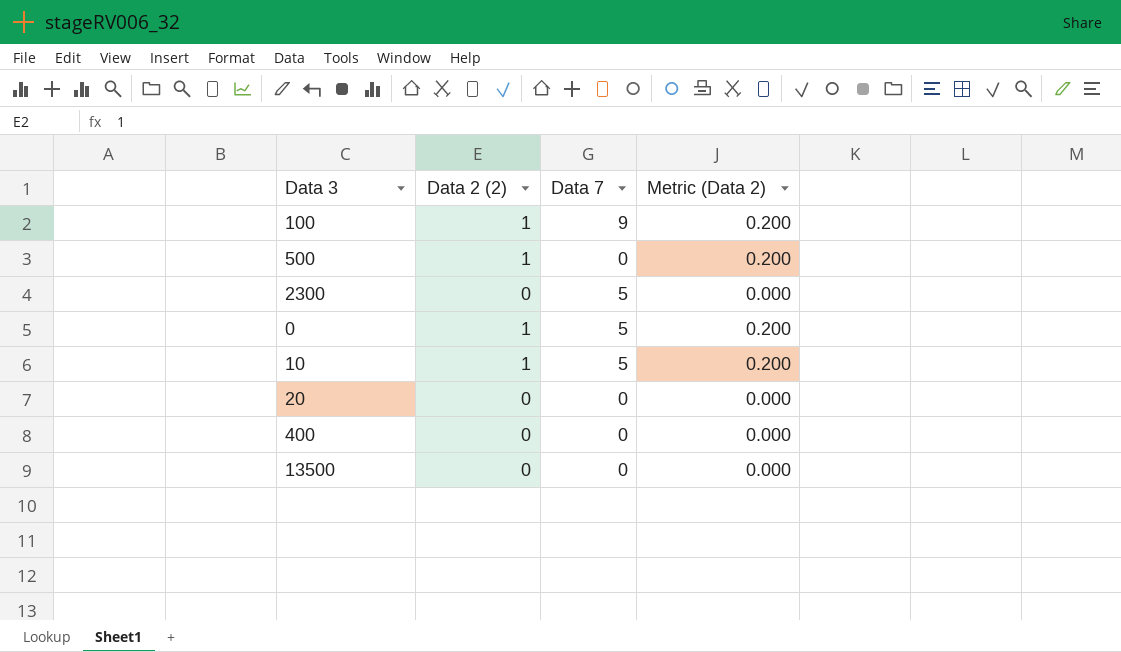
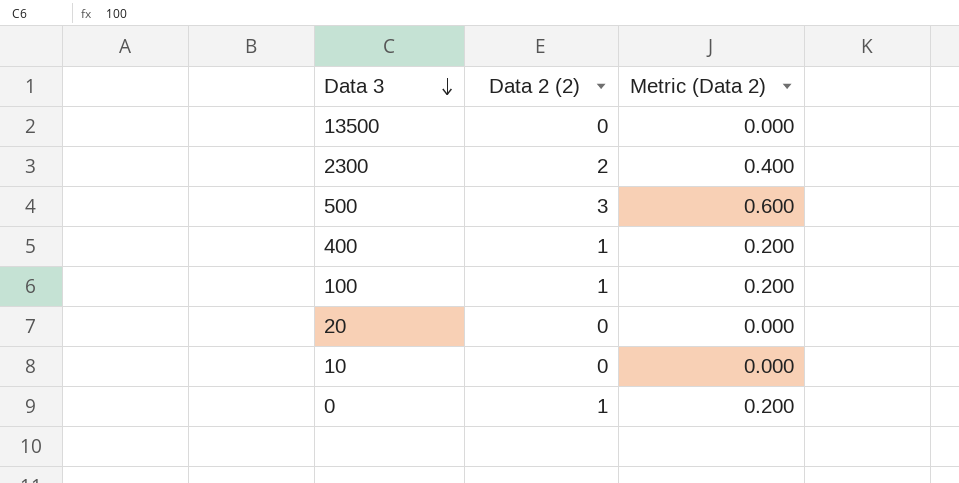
row order: none -> Data 3 descending
column Data 7 | position: 3 -> none
2300 | Data 2 (2): 0 -> 2
2300 | Metric (Data 2): 0.000 -> 0.400
500 | Data 2 (2): 1 -> 3
500 | Metric (Data 2): 0.200 -> 0.600
400 | Data 2 (2): 0 -> 1
400 | Metric (Data 2): 0.000 -> 0.200
10 | Data 2 (2): 1 -> 0
10 | Metric (Data 2): 0.200 -> 0.000

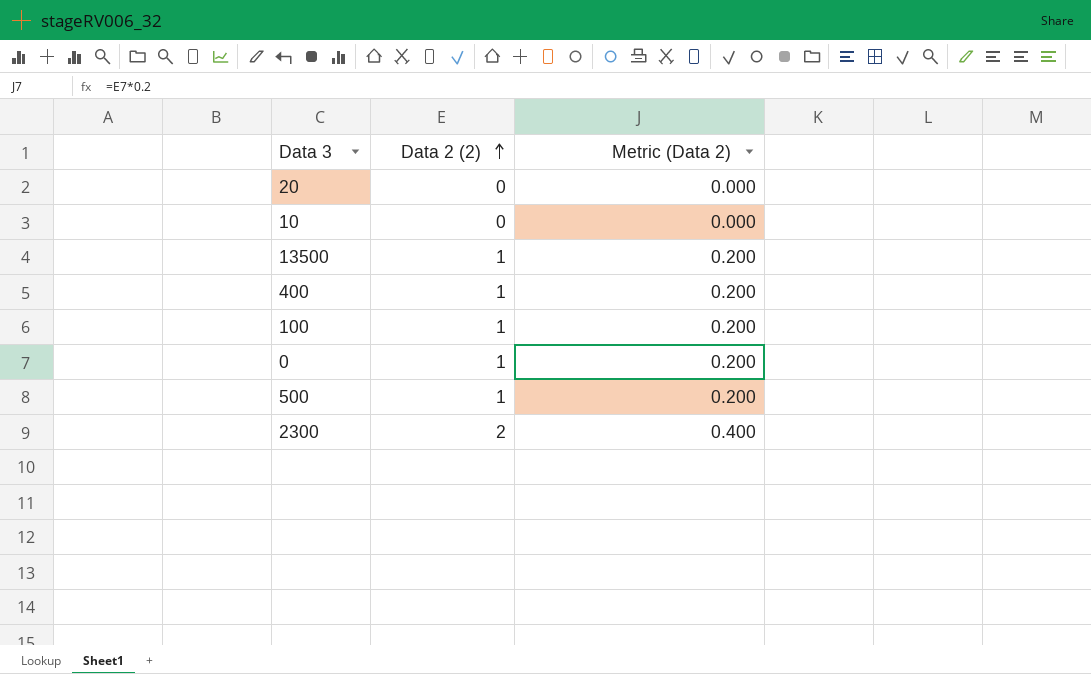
row order: Data 3 descending -> Data 2 (2) ascending
13500 | Data 2 (2): 0 -> 1
13500 | Metric (Data 2): 0.000 -> 0.200
500 | Data 2 (2): 3 -> 1
500 | Metric (Data 2): 0.600 -> 0.200

